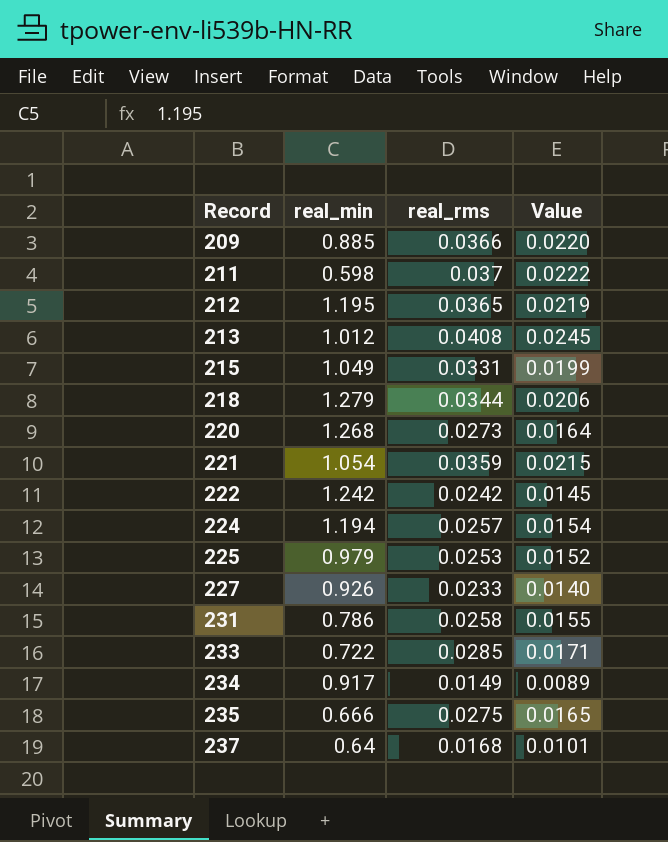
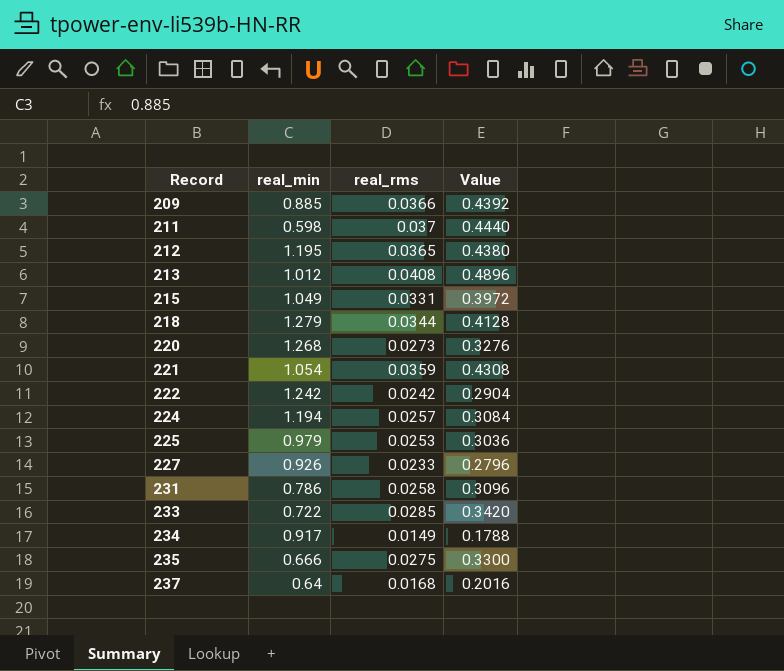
column Value | formula: [real_rms] * 0.6 -> [real_rms] * 12

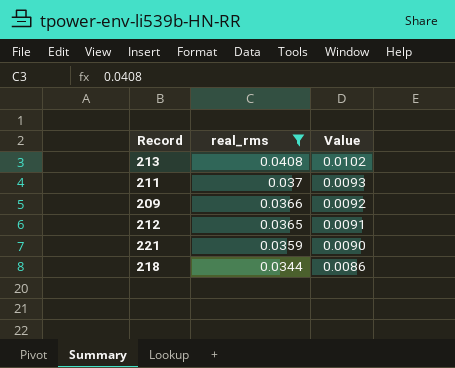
filter: none -> real_rms >= 0.0344
row order: Record ascending -> real_rms descending
column real_min | position: 2 -> none
column Value | formula: [real_rms] * 12 -> [real_rms] * 0.25

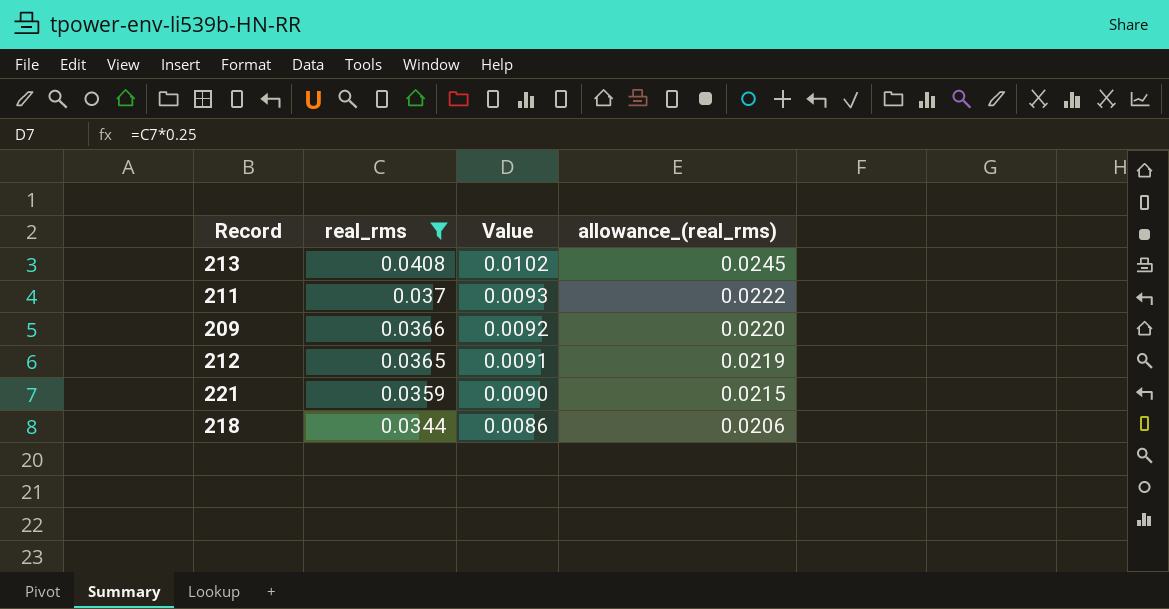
column allowance_(real_rms) | formula: none -> [real_rms] * 0.6

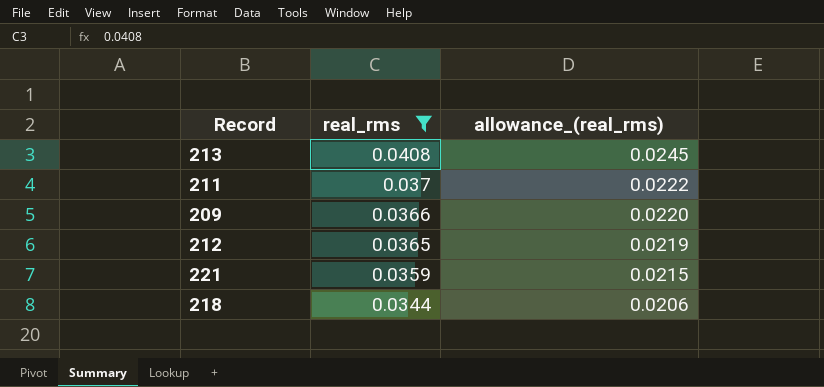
column Value | formula: [real_rms] * 0.25 -> none

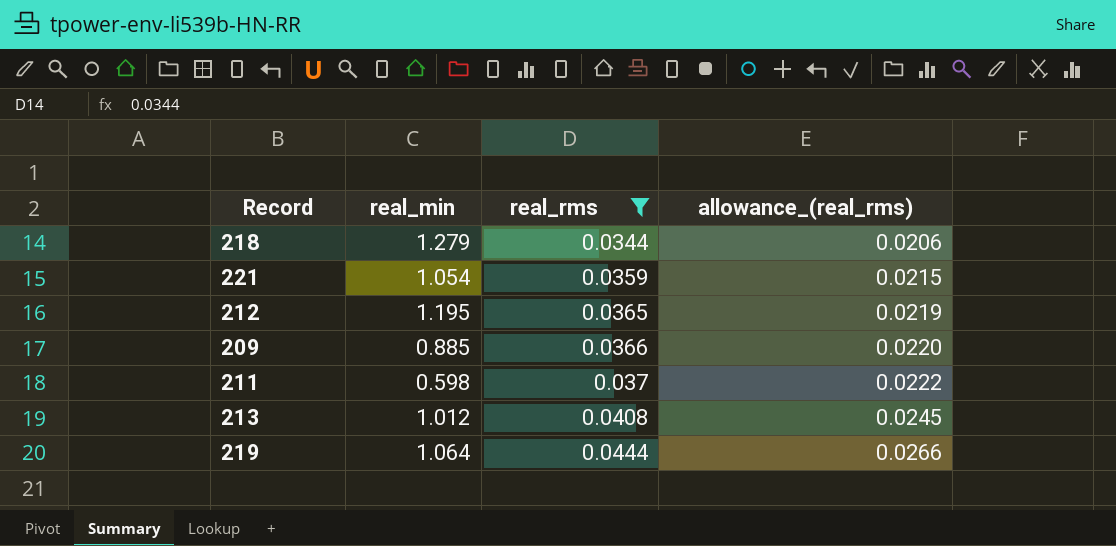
row order: real_rms descending -> real_rms ascending
column real_min | position: none -> 2
row 219: none -> 1.064 | 0.0444 | 0.0266

